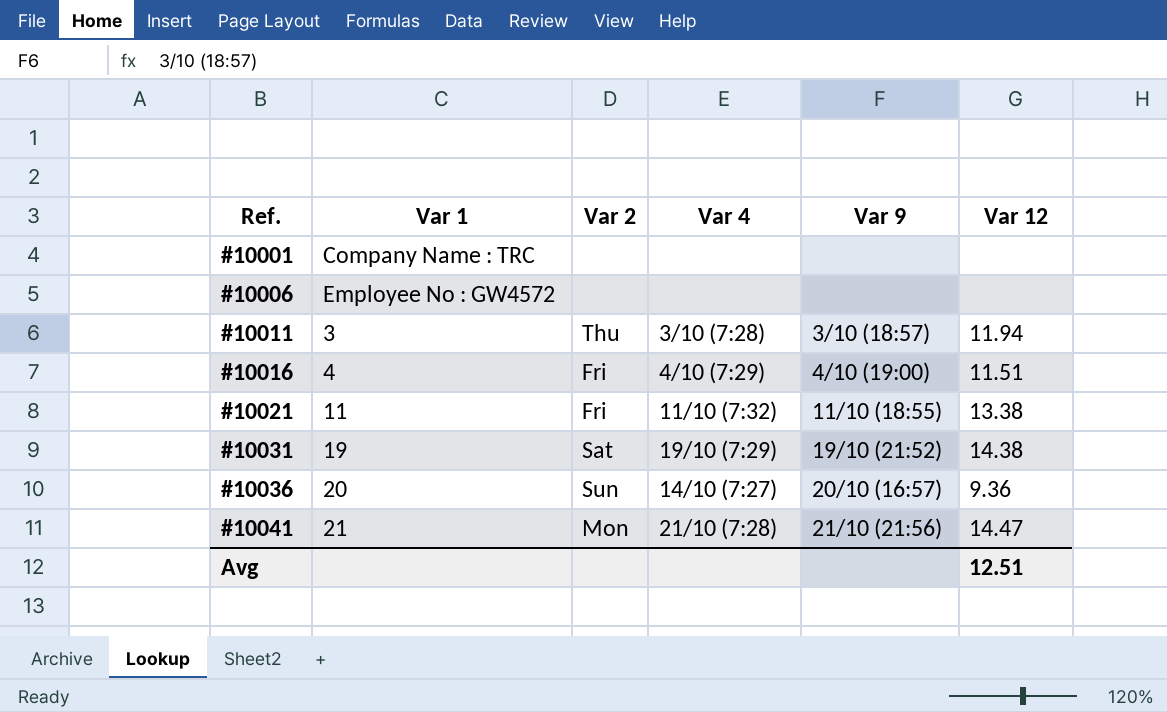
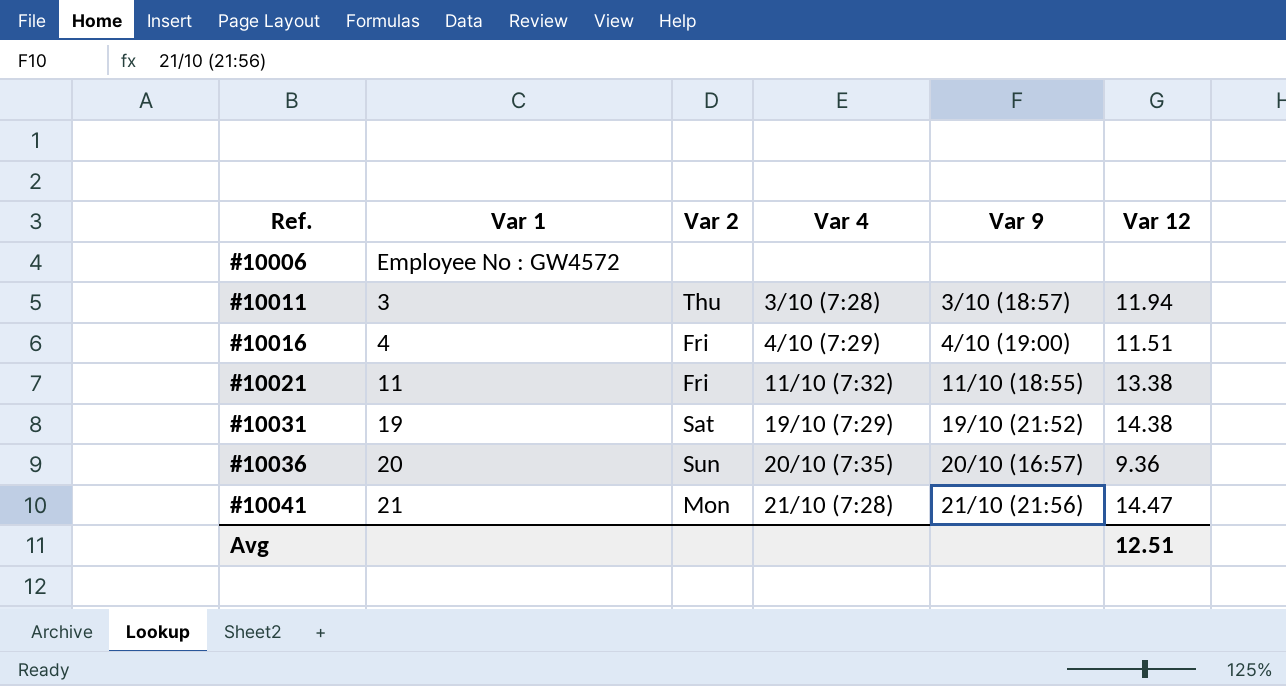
row #10001: Company Name : TRC | none | none | none | none -> none
#10036 | Var 4: 14/10 (7:27) -> 20/10 (7:35)

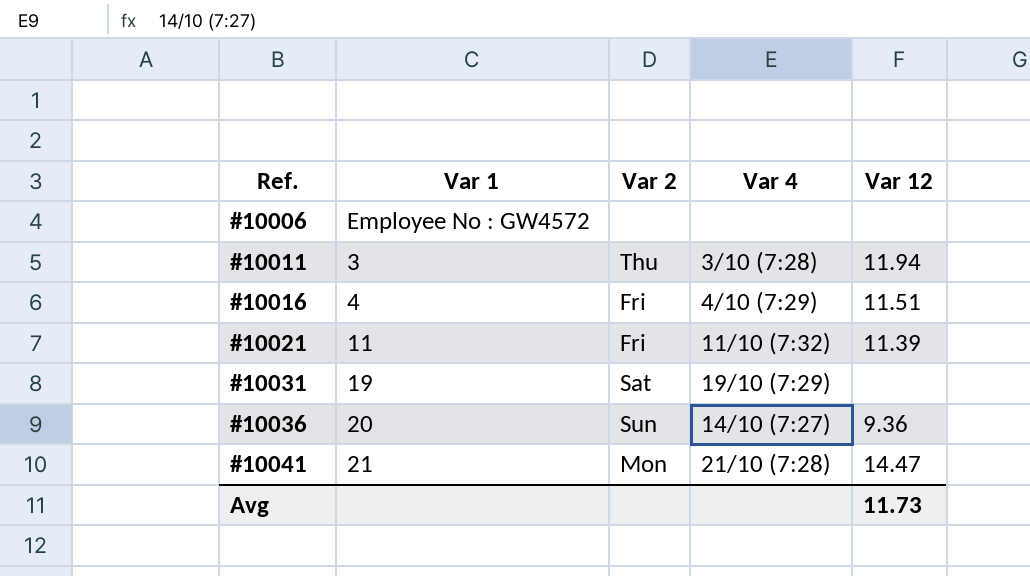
column Var 9 | position: 5 -> none
#10021 | Var 12: 13.38 -> 11.39
#10031 | Var 12: 14.38 -> none
#10036 | Var 4: 20/10 (7:35) -> 14/10 (7:27)
Avg | Var 12: 12.51 -> 11.73

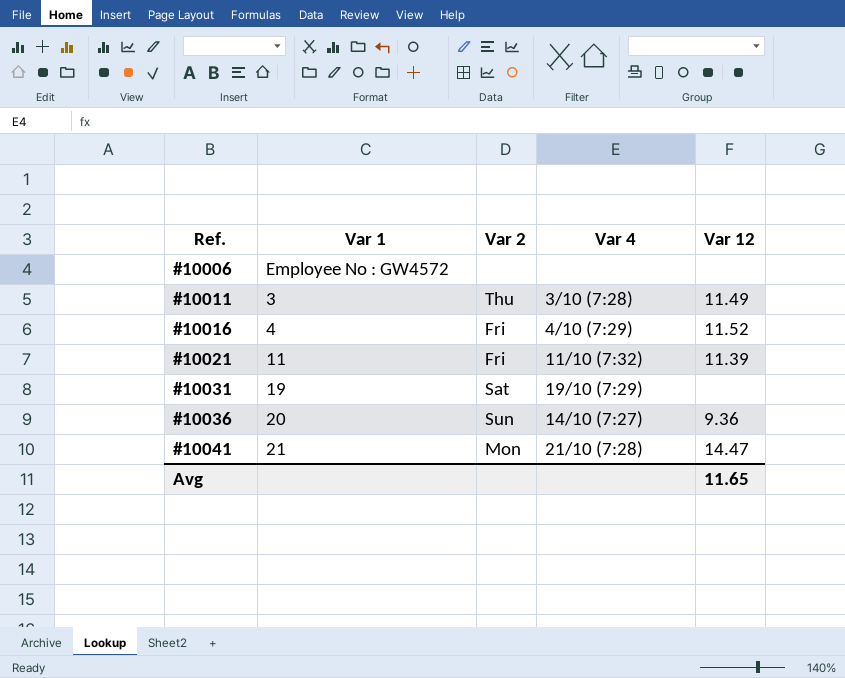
#10011 | Var 12: 11.94 -> 11.49
#10016 | Var 12: 11.51 -> 11.52
Avg | Var 12: 11.73 -> 11.65

